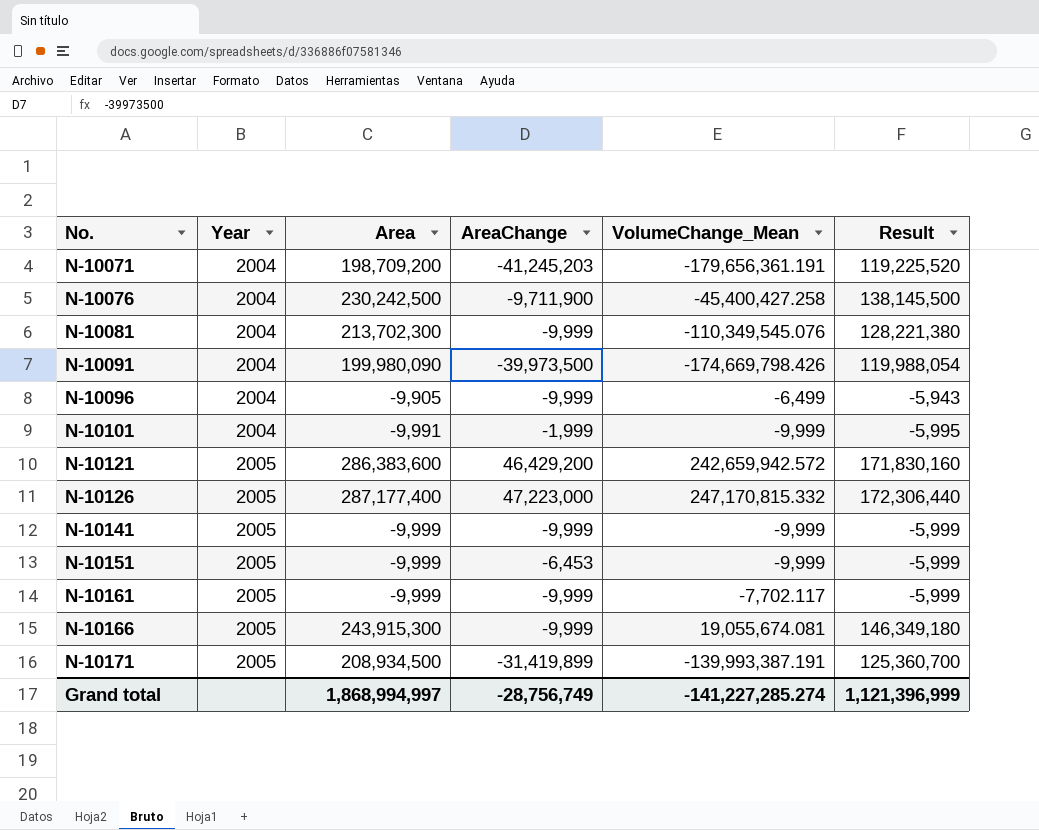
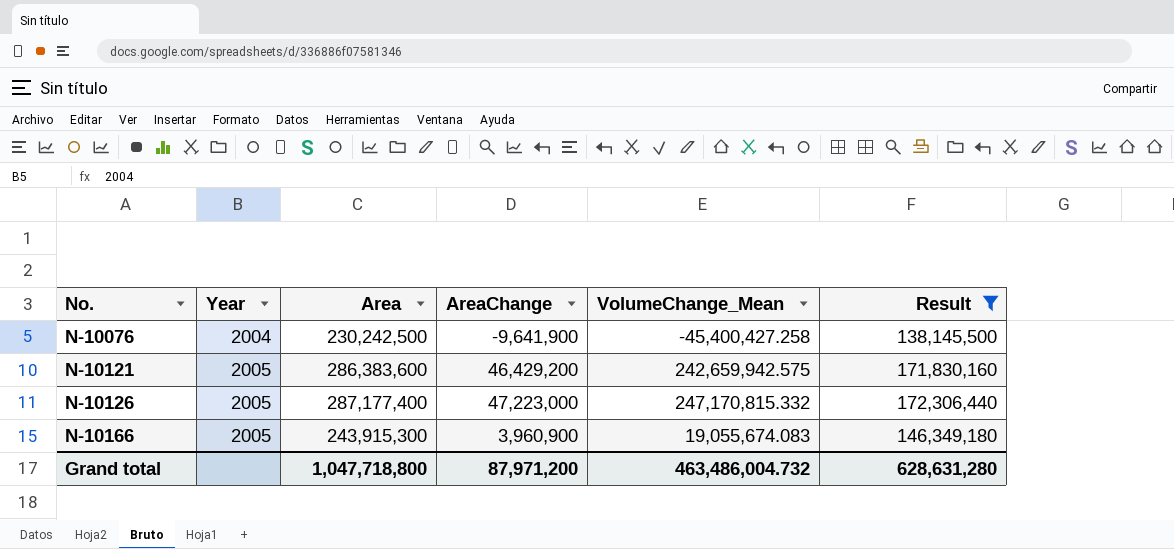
filter: none -> Result >= 138,145,500
N-10076 | AreaChange: -9,711,900 -> -9,641,900
N-10121 | VolumeChange_Mean: 242,659,942.572 -> 242,659,942.575
N-10166 | AreaChange: -9,999 -> 3,960,900
N-10166 | VolumeChange_Mean: 19,055,674.081 -> 19,055,674.083
Grand total | Area: 1,868,994,997 -> 1,047,718,800
Grand total | AreaChange: -28,756,749 -> 87,971,200
Grand total | VolumeChange_Mean: -141,227,285.274 -> 463,486,004.732
Grand total | Result: 1,121,396,999 -> 628,631,280

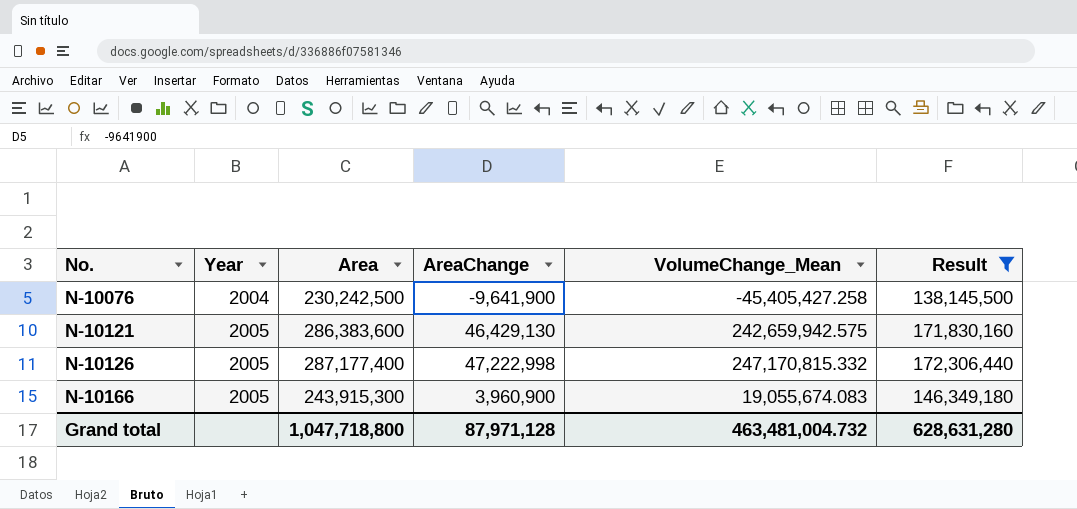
N-10076 | VolumeChange_Mean: -45,400,427.258 -> -45,405,427.258
N-10121 | AreaChange: 46,429,200 -> 46,429,130
N-10126 | AreaChange: 47,223,000 -> 47,222,998
Grand total | AreaChange: 87,971,200 -> 87,971,128
Grand total | VolumeChange_Mean: 463,486,004.732 -> 463,481,004.732

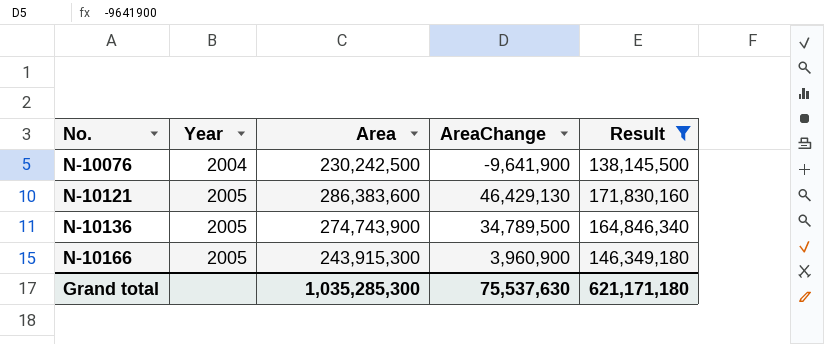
column VolumeChange_Mean | position: 5 -> none
row N-10126: 2005 | 287,177,400 | 47,222,998 | 247,170,815.332 | 172,306,440 -> none
row N-10136: none -> 2005 | 274,743,900 | 34,789,500 | 164,846,340
Grand total | Area: 1,047,718,800 -> 1,035,285,300
Grand total | AreaChange: 87,971,128 -> 75,537,630
Grand total | Result: 628,631,280 -> 621,171,180

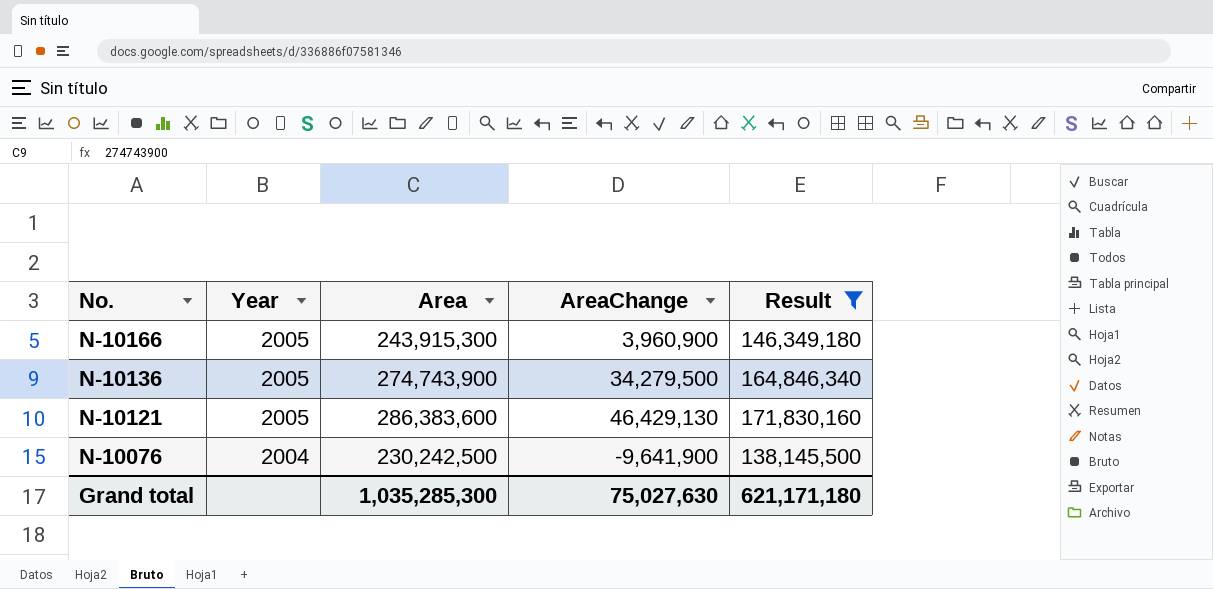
row order: No. ascending -> No. descending
N-10136 | AreaChange: 34,789,500 -> 34,279,500
Grand total | AreaChange: 75,537,630 -> 75,027,630

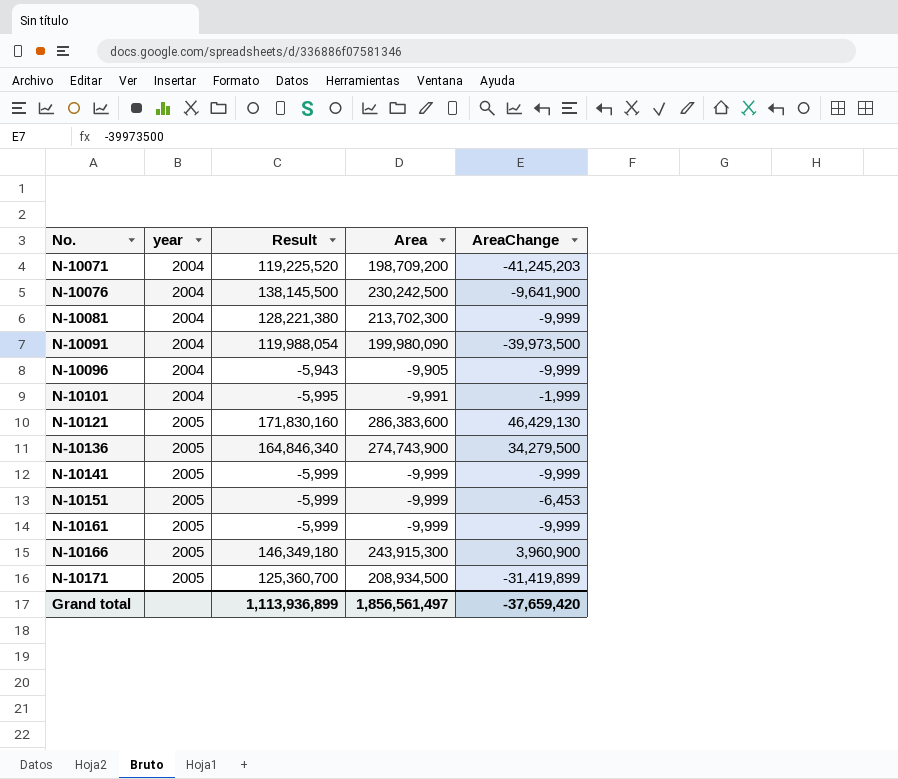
filter: Result >= 138,145,500 -> none
row order: No. descending -> No. ascending
column name: Year -> year
column Result | position: 5 -> 3
Grand total | Result: 621,171,180 -> 1,113,936,899
Grand total | Area: 1,035,285,300 -> 1,856,561,497
Grand total | AreaChange: 75,027,630 -> -37,659,420

